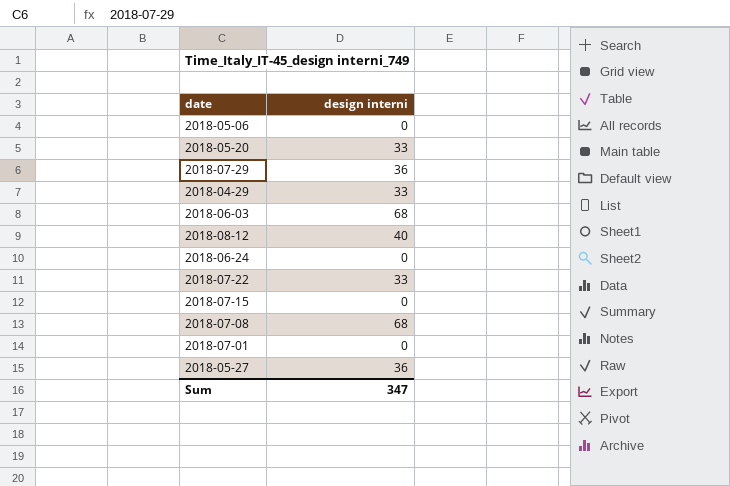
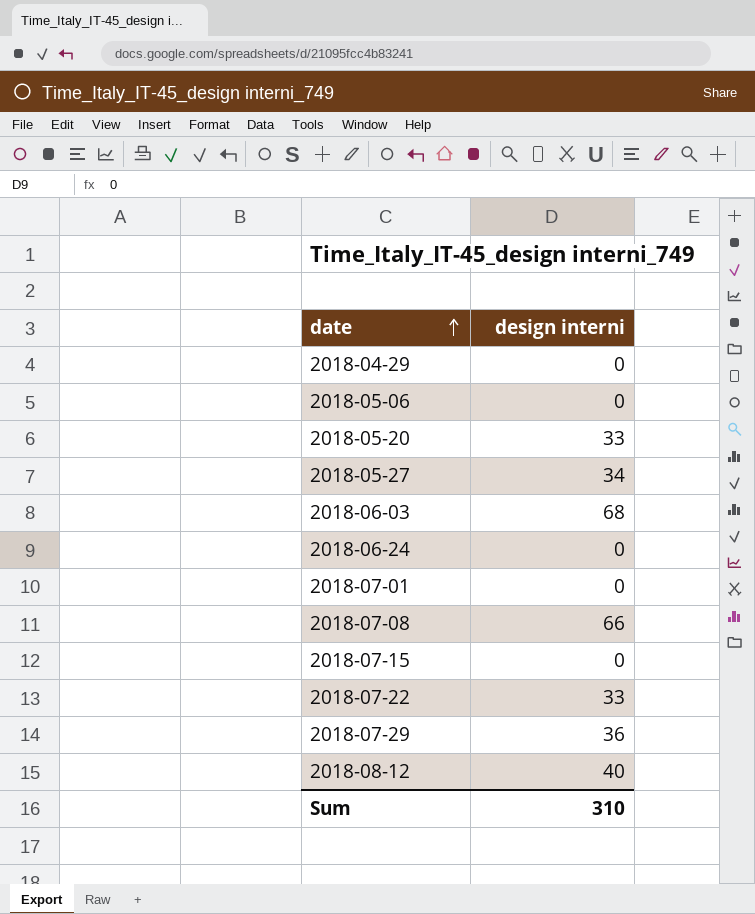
row order: none -> date ascending
2018-04-29 | design interni: 33 -> 0
2018-05-27 | design interni: 36 -> 34
2018-07-08 | design interni: 68 -> 66
Sum | design interni: 347 -> 310

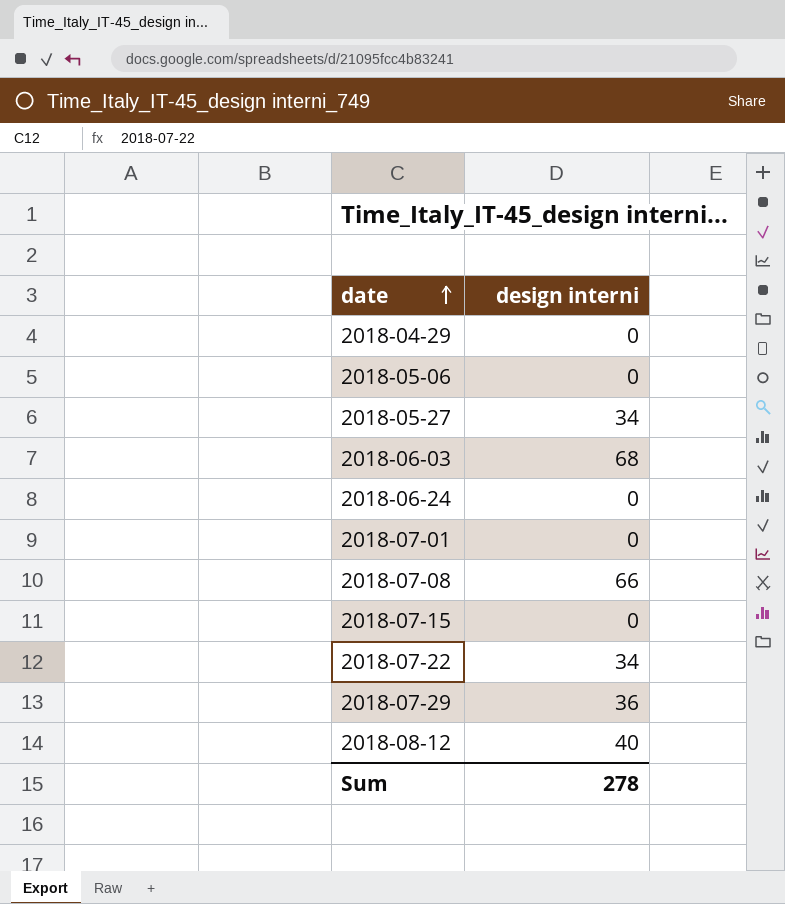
row 2018-05-20: 33 -> none
2018-07-22 | design interni: 33 -> 34
Sum | design interni: 310 -> 278

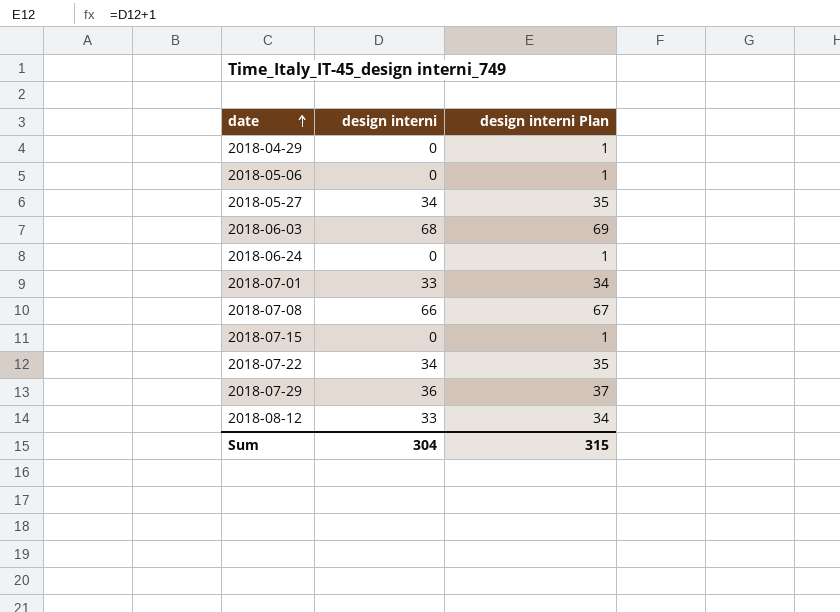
column design interni Plan | formula: none -> [design interni] + 1
2018-07-01 | design interni: 0 -> 33
2018-08-12 | design interni: 40 -> 33
Sum | design interni: 278 -> 304

